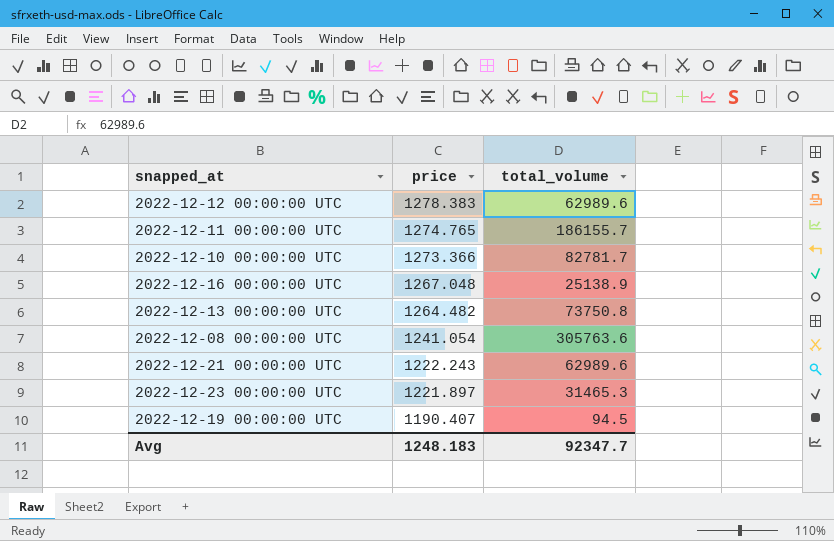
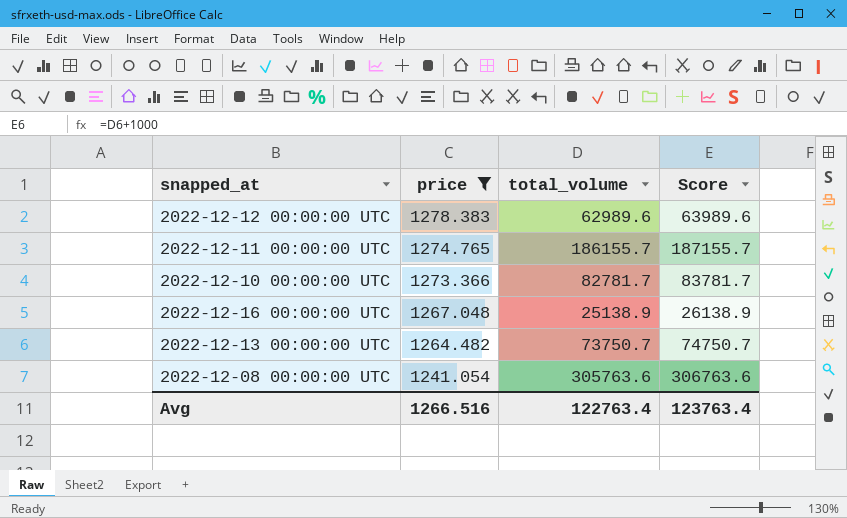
filter: none -> price >= 1241.054
column Score | formula: none -> [total_volume] + 1000
2022-12-13 00:00:00 UTC | total_volume: 73750.8 -> 73750.7
Avg | price: 1248.183 -> 1266.516
Avg | total_volume: 92347.7 -> 122763.4

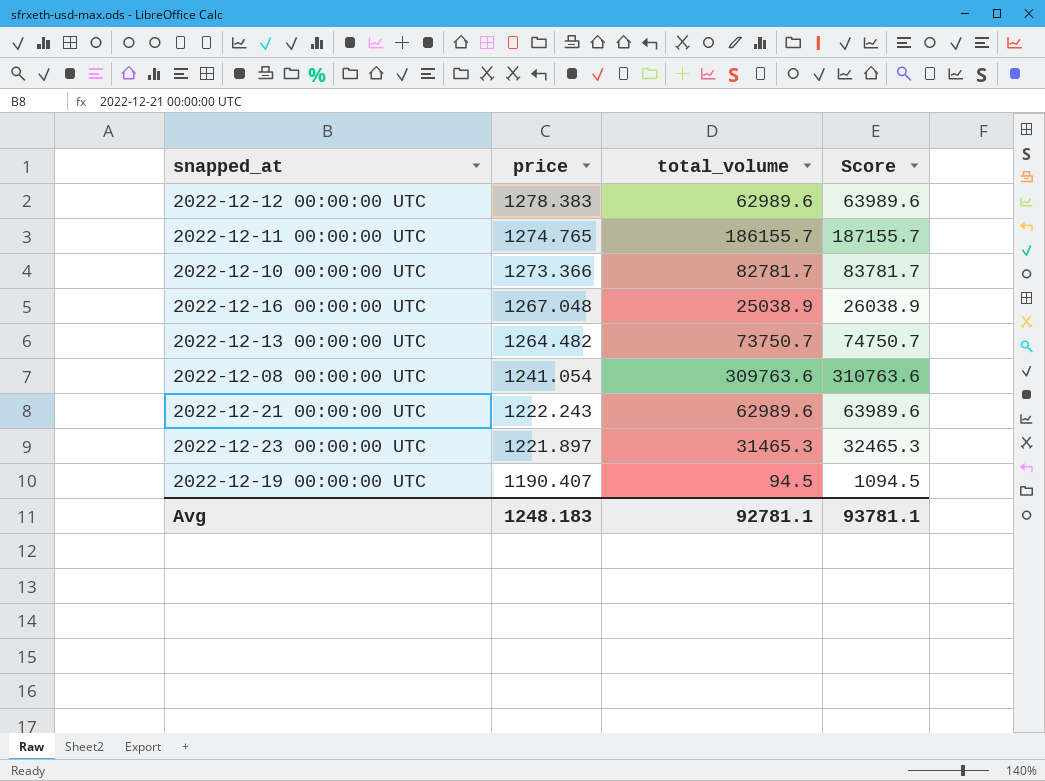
filter: price >= 1241.054 -> none
2022-12-16 00:00:00 UTC | total_volume: 25138.9 -> 25038.9
2022-12-16 00:00:00 UTC | Score: 26138.9 -> 26038.9
2022-12-08 00:00:00 UTC | total_volume: 305763.6 -> 309763.6
2022-12-08 00:00:00 UTC | Score: 306763.6 -> 310763.6
Avg | price: 1266.516 -> 1248.183
Avg | total_volume: 122763.4 -> 92781.1
Avg | Score: 123763.4 -> 93781.1

